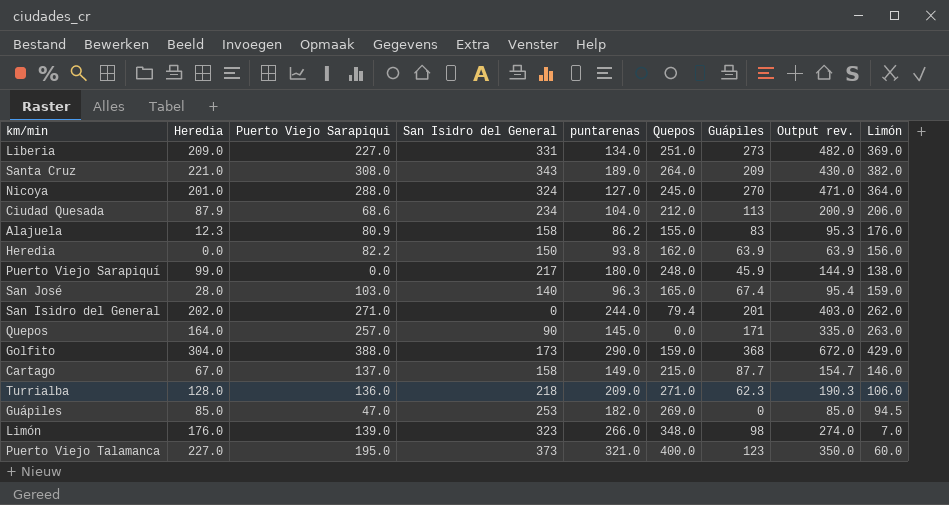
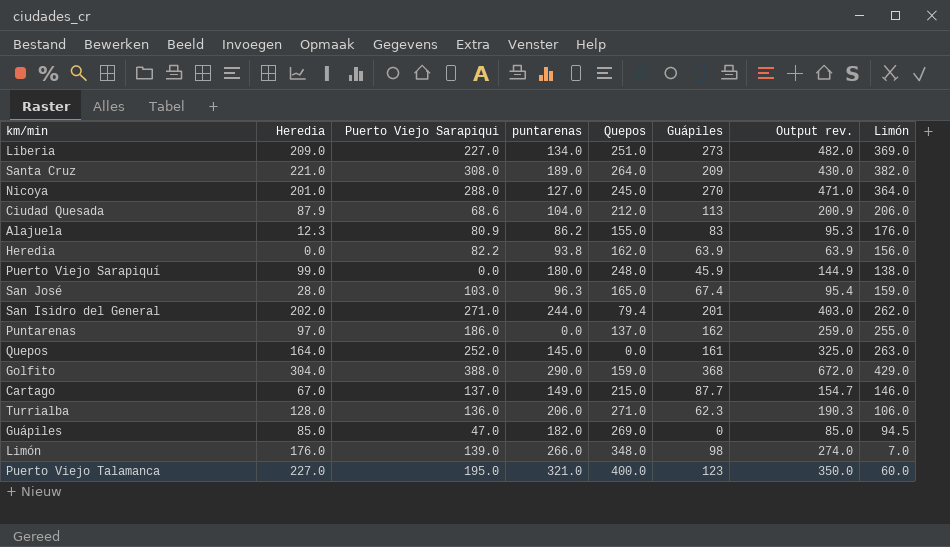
column San Isidro del General | position: 4 -> none
row Puntarenas: none -> 97.0 | 186.0 | 0.0 | 137.0 | 162 | 259.0 | 255.0
Quepos | Puerto Viejo Sarapiqui: 257.0 -> 252.0
Quepos | Guápiles: 171 -> 161
Quepos | Output rev.: 335.0 -> 325.0
Turrialba | puntarenas: 209.0 -> 206.0

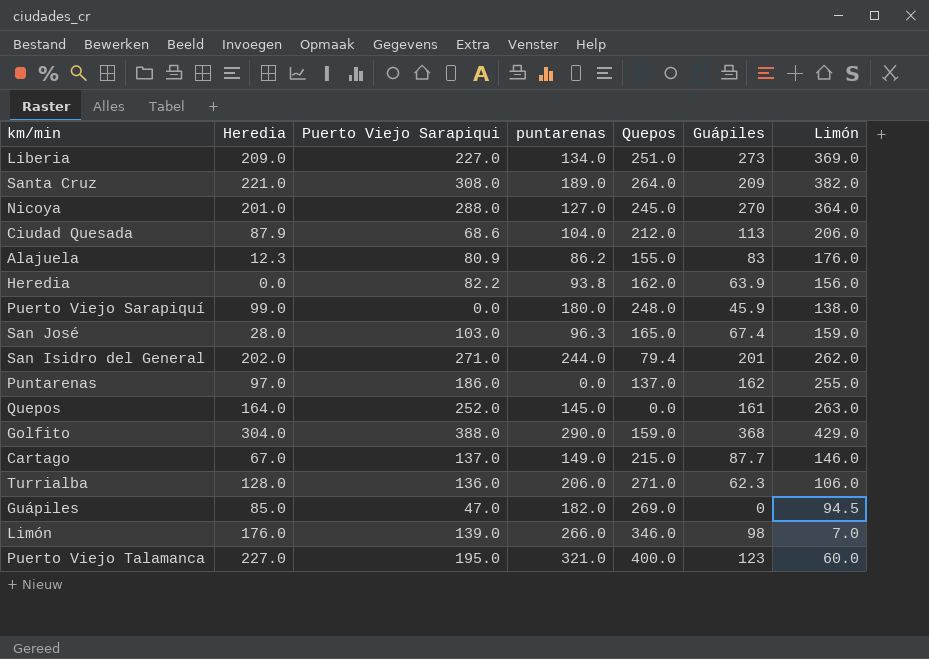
column Output rev. | formula: [Heredia] + [Guápiles] -> none
Limón | Quepos: 348.0 -> 346.0

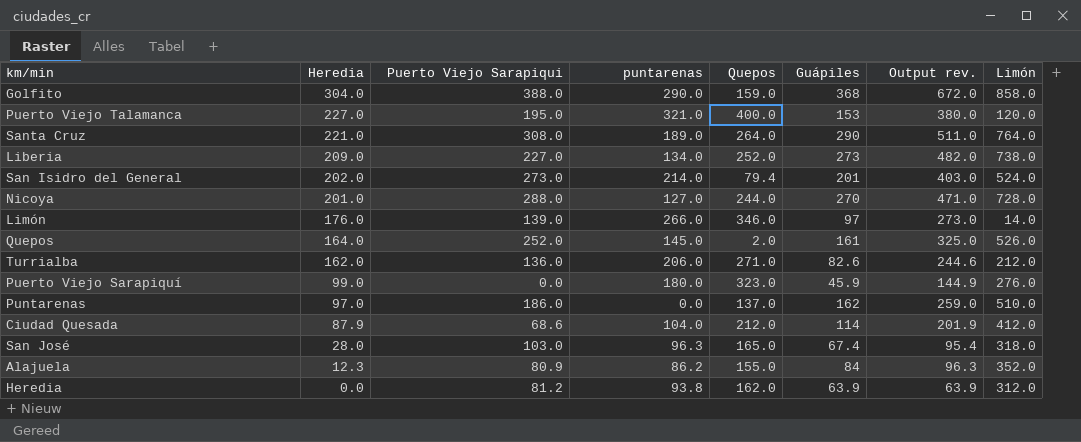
row order: none -> Heredia descending
column Output rev. | formula: none -> [Heredia] + [Guápiles]
row Cartago: 67.0 | 137.0 | 149.0 | 215.0 | 87.7 | 146.0 -> none
row Guápiles: 85.0 | 47.0 | 182.0 | 269.0 | 0 | 94.5 -> none
Golfito | Limón: 429.0 -> 858.0
Puerto Viejo Talamanca | Guápiles: 123 -> 153
Puerto Viejo Talamanca | Limón: 60.0 -> 120.0
Santa Cruz | Guápiles: 209 -> 290
Santa Cruz | Limón: 382.0 -> 764.0
Liberia | Quepos: 251.0 -> 252.0
Liberia | Limón: 369.0 -> 738.0
San Isidro del General | Puerto Viejo Sarapiqui: 271.0 -> 273.0
San Isidro del General | puntarenas: 244.0 -> 214.0
San Isidro del General | Limón: 262.0 -> 524.0
Nicoya | Quepos: 245.0 -> 244.0
Nicoya | Limón: 364.0 -> 728.0
Limón | Guápiles: 98 -> 97
Limón | Limón: 7.0 -> 14.0
Quepos | Quepos: 0.0 -> 2.0
Quepos | Limón: 263.0 -> 526.0
Turrialba | Heredia: 128.0 -> 162.0
Turrialba | Guápiles: 62.3 -> 82.6
Turrialba | Limón: 106.0 -> 212.0
Puerto Viejo Sarapiquí | Quepos: 248.0 -> 323.0
Puerto Viejo Sarapiquí | Limón: 138.0 -> 276.0
Puntarenas | Limón: 255.0 -> 510.0
Ciudad Quesada | Guápiles: 113 -> 114
Ciudad Quesada | Limón: 206.0 -> 412.0
San José | Limón: 159.0 -> 318.0
Alajuela | Guápiles: 83 -> 84
Alajuela | Limón: 176.0 -> 352.0
Heredia | Puerto Viejo Sarapiqui: 82.2 -> 81.2
Heredia | Limón: 156.0 -> 312.0

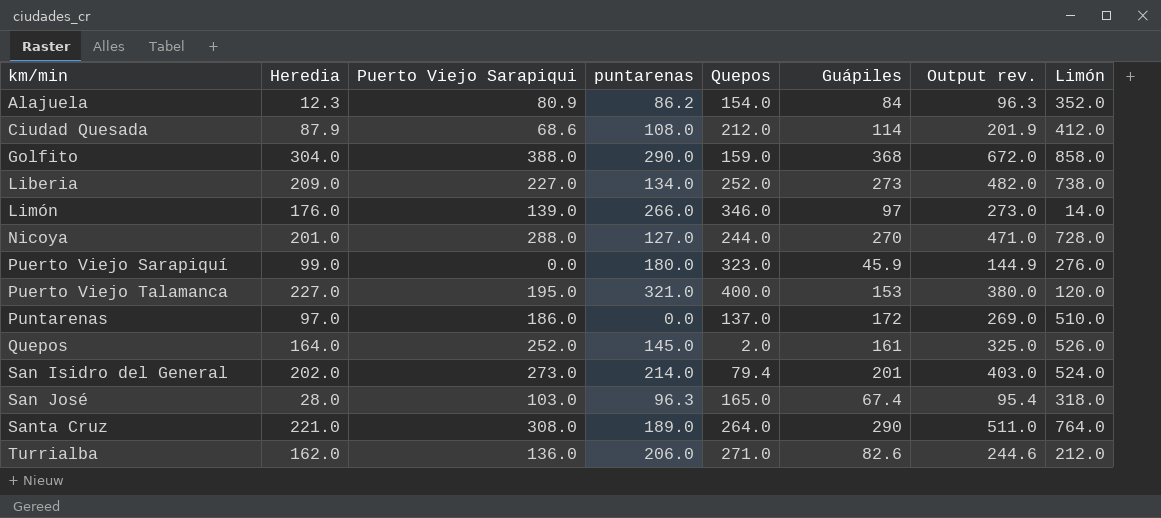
row order: Heredia descending -> km/min ascending
row Heredia: 0.0 | 81.2 | 93.8 | 162.0 | 63.9 | 63.9 | 312.0 -> none
Alajuela | Quepos: 155.0 -> 154.0
Ciudad Quesada | puntarenas: 104.0 -> 108.0
Puntarenas | Guápiles: 162 -> 172
Puntarenas | Output rev.: 259.0 -> 269.0

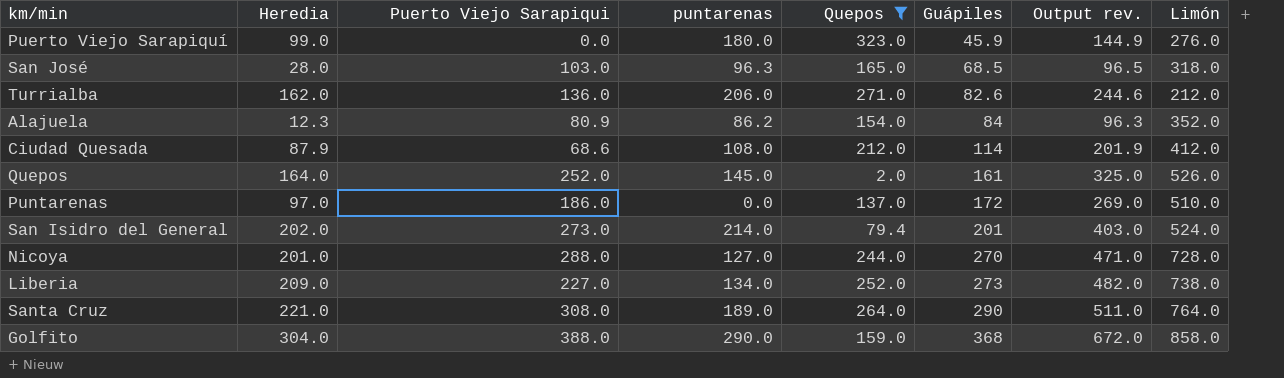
filter: none -> Quepos <= 323.0
row order: km/min ascending -> Guápiles ascending
San José | Guápiles: 67.4 -> 68.5
San José | Output rev.: 95.4 -> 96.5

